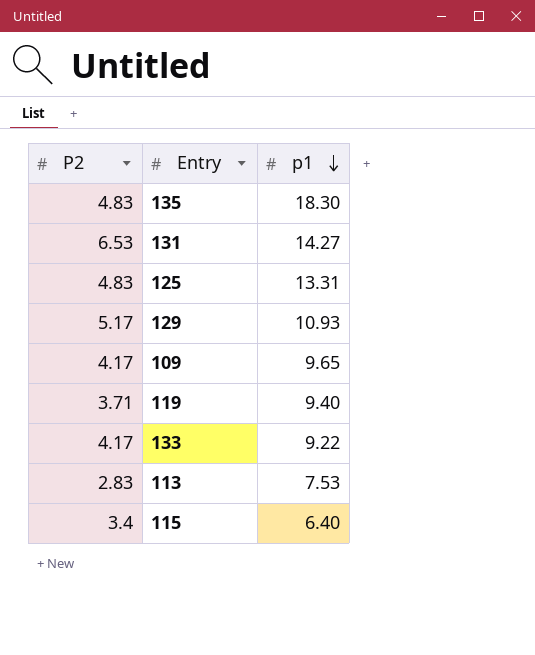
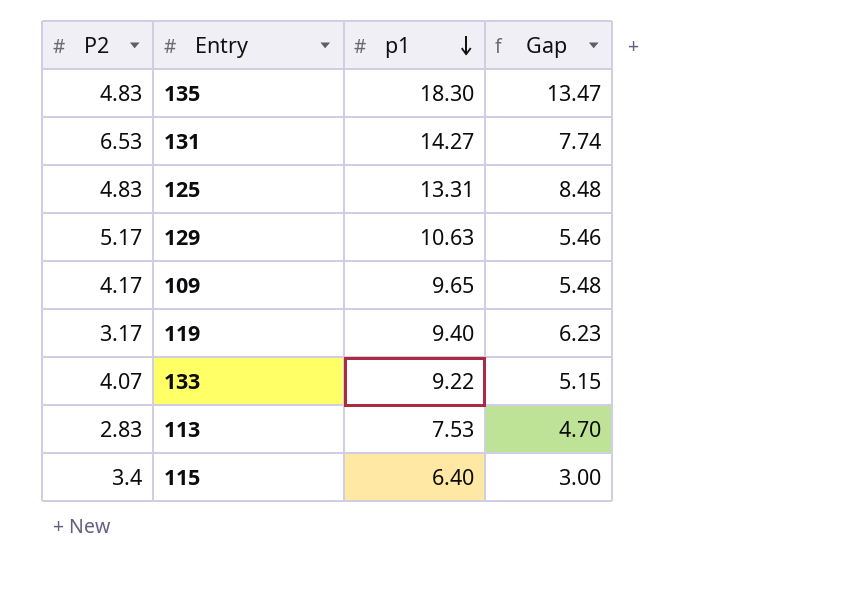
column Gap | formula: none -> [p1] - [P2]
129 | p1: 10.93 -> 10.63
119 | P2: 3.71 -> 3.17
133 | P2: 4.17 -> 4.07

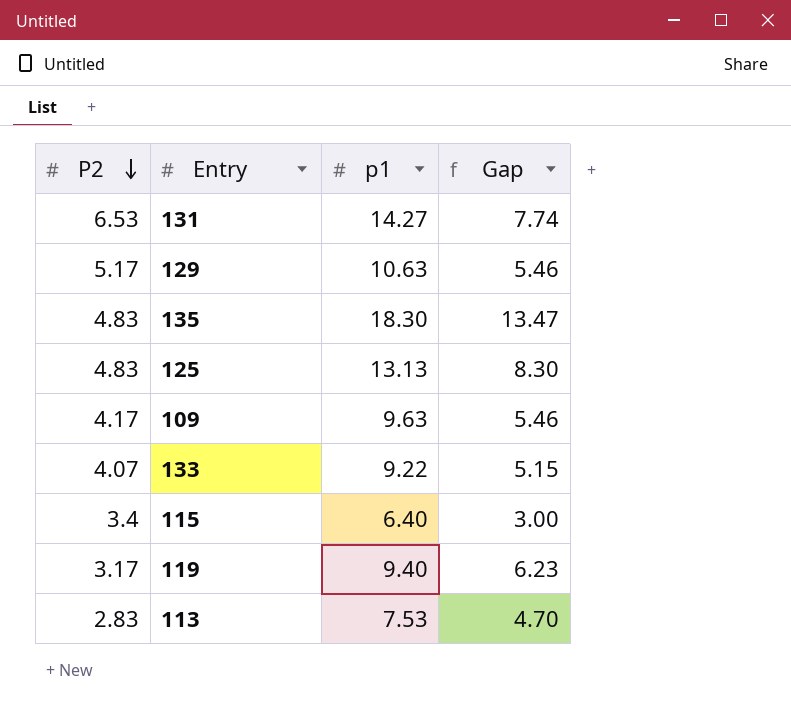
row order: p1 descending -> P2 descending
125 | p1: 13.31 -> 13.13
125 | Gap: 8.48 -> 8.30
109 | p1: 9.65 -> 9.63
109 | Gap: 5.48 -> 5.46

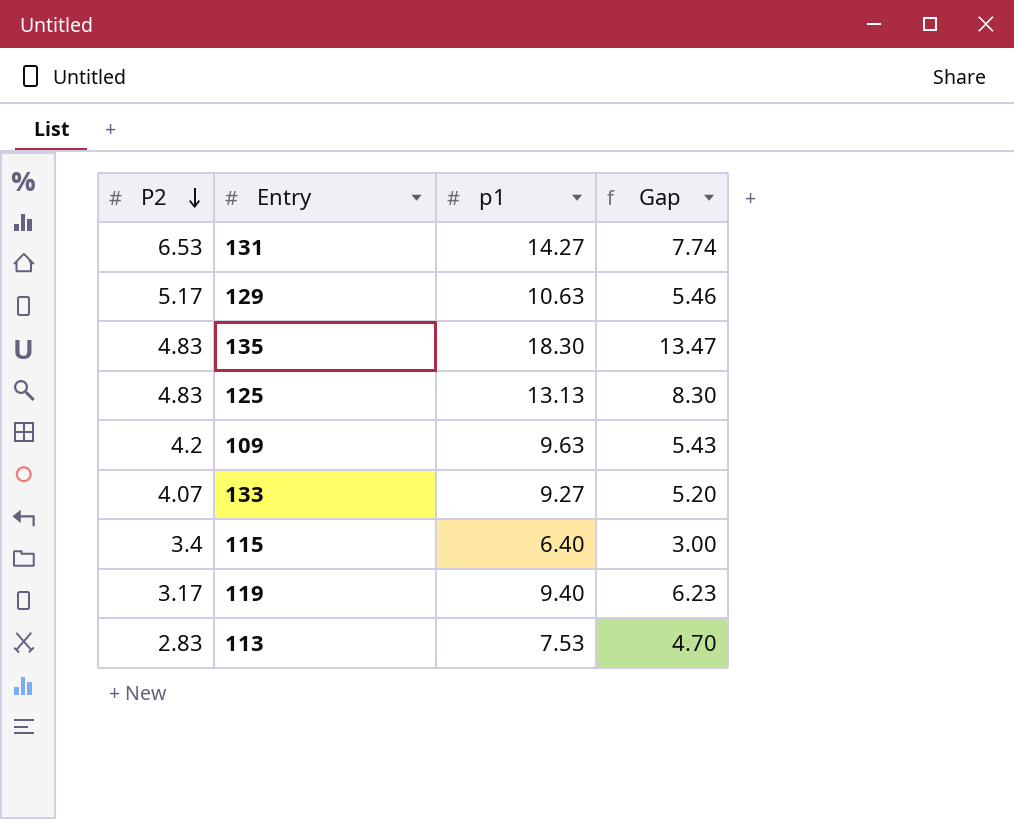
109 | P2: 4.17 -> 4.2
109 | Gap: 5.46 -> 5.43
133 | p1: 9.22 -> 9.27
133 | Gap: 5.15 -> 5.20

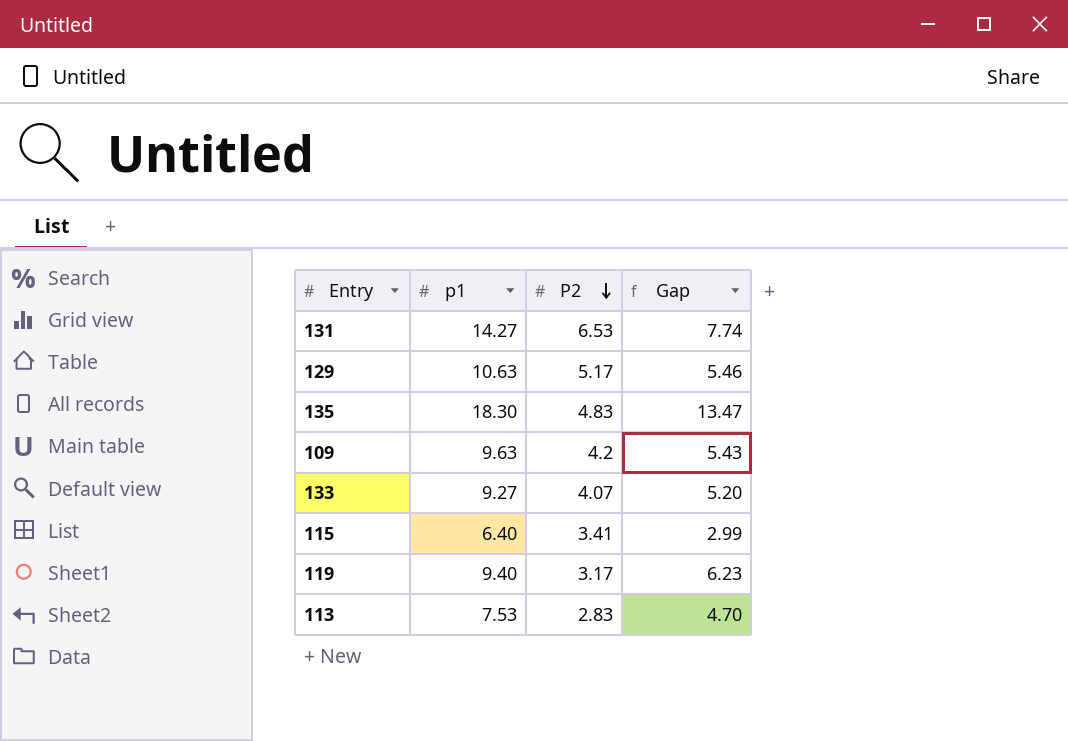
column P2 | position: 1 -> 3
row 125: 4.83 | 13.13 | 8.30 -> none
115 | P2: 3.4 -> 3.41
115 | Gap: 3.00 -> 2.99

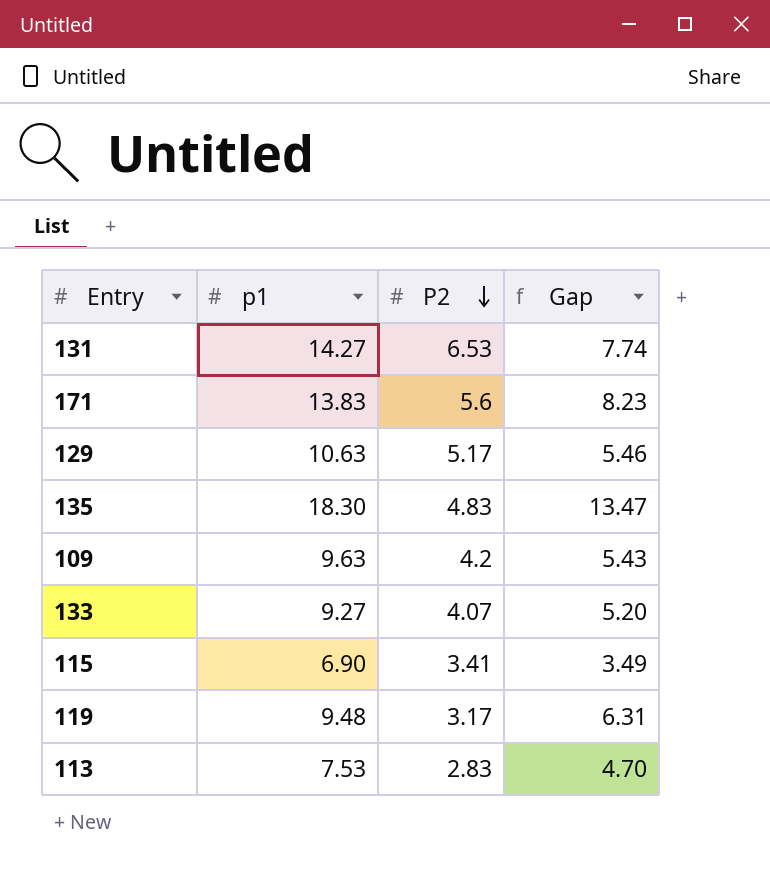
row 171: none -> 13.83 | 5.6 | 8.23
115 | p1: 6.40 -> 6.90
115 | Gap: 2.99 -> 3.49
119 | p1: 9.40 -> 9.48
119 | Gap: 6.23 -> 6.31

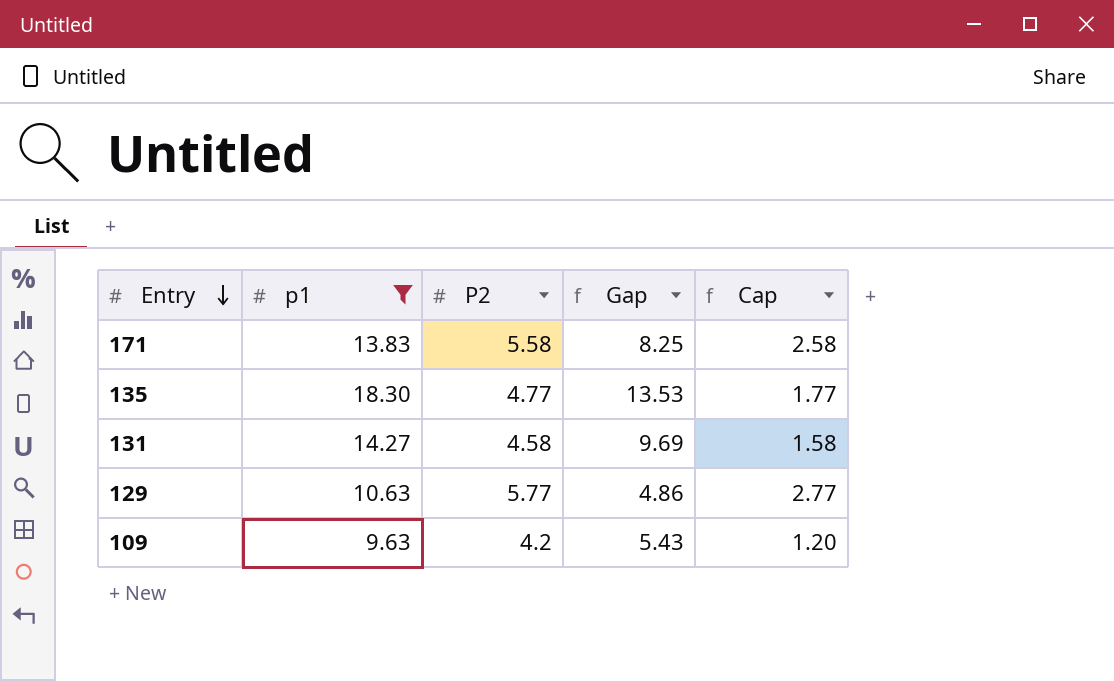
filter: none -> p1 >= 9.63
row order: P2 descending -> Entry descending
column Cap | formula: none -> [P2] - 3
171 | P2: 5.6 -> 5.58
171 | Gap: 8.23 -> 8.25
135 | P2: 4.83 -> 4.77
135 | Gap: 13.47 -> 13.53
131 | P2: 6.53 -> 4.58
131 | Gap: 7.74 -> 9.69
129 | P2: 5.17 -> 5.77
129 | Gap: 5.46 -> 4.86

